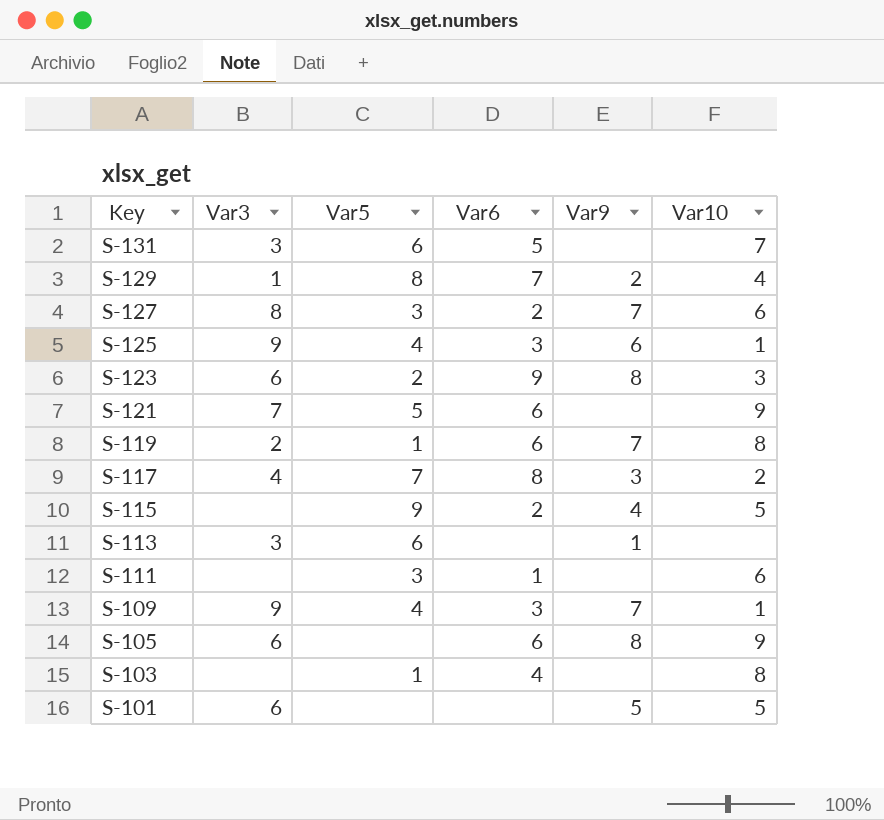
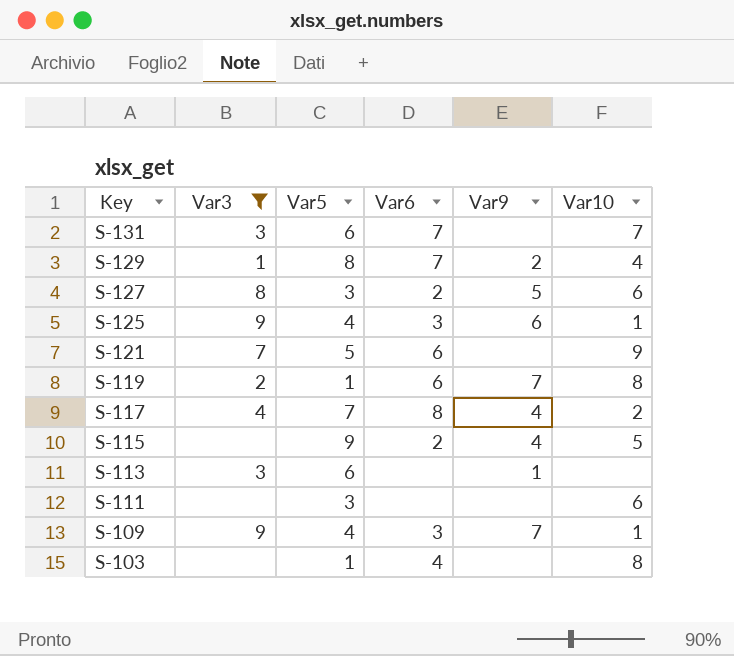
filter: none -> Var3 != 6
S-131 | Var6: 5 -> 7
S-127 | Var9: 7 -> 5
S-117 | Var9: 3 -> 4
S-111 | Var6: 1 -> none

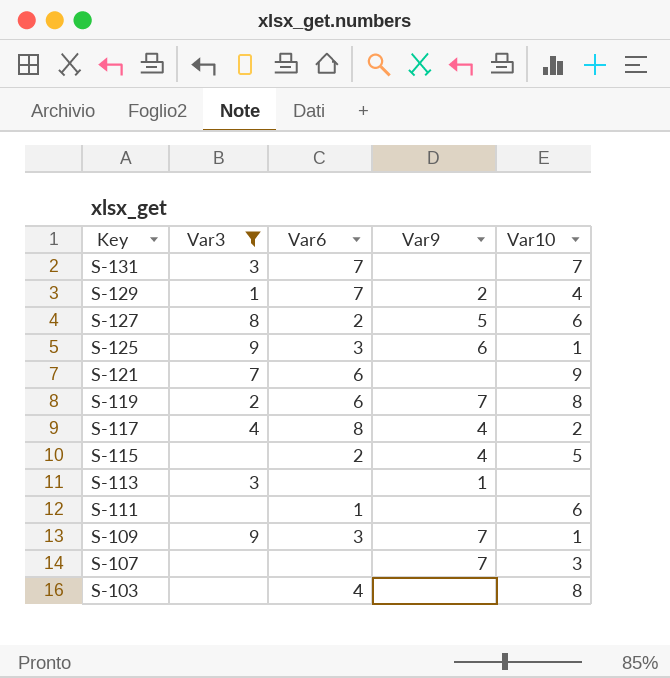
column Var5 | position: 3 -> none
S-111 | Var6: none -> 1
row S-107: none -> none | none | 7 | 3

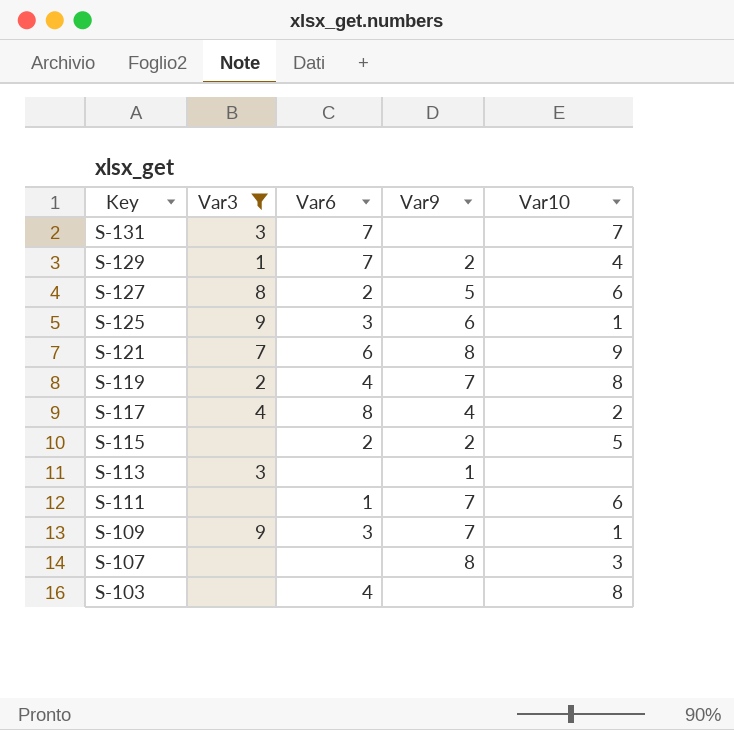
S-121 | Var9: none -> 8
S-119 | Var6: 6 -> 4
S-115 | Var9: 4 -> 2
S-111 | Var9: none -> 7
S-107 | Var9: 7 -> 8

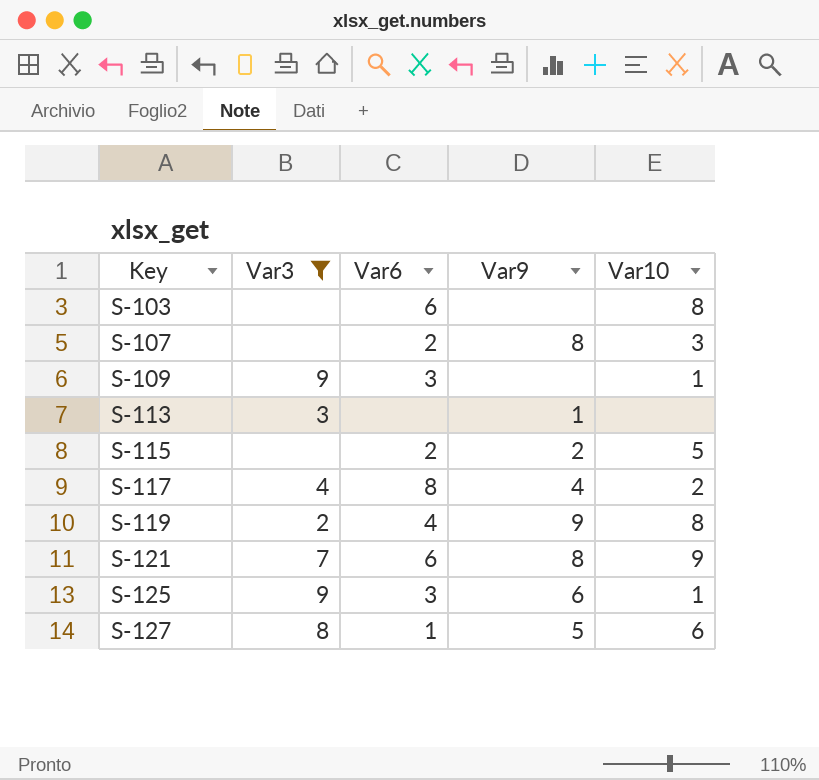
row order: Key descending -> Key ascending
row S-131: 3 | 7 | none | 7 -> none
row S-129: 1 | 7 | 2 | 4 -> none
row S-111: none | 1 | 7 | 6 -> none
S-103 | Var6: 4 -> 6
S-107 | Var6: none -> 2
S-109 | Var9: 7 -> none
S-119 | Var9: 7 -> 9
S-127 | Var6: 2 -> 1

